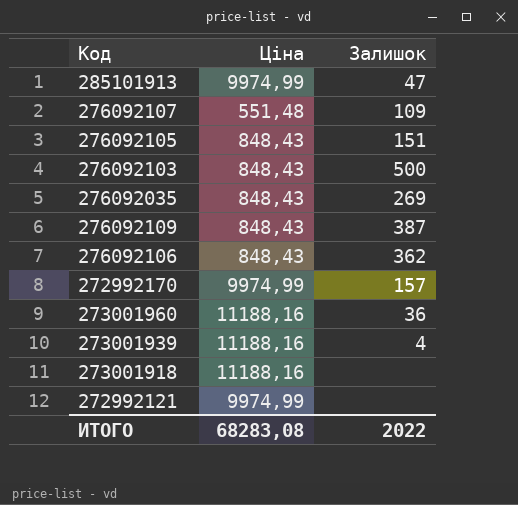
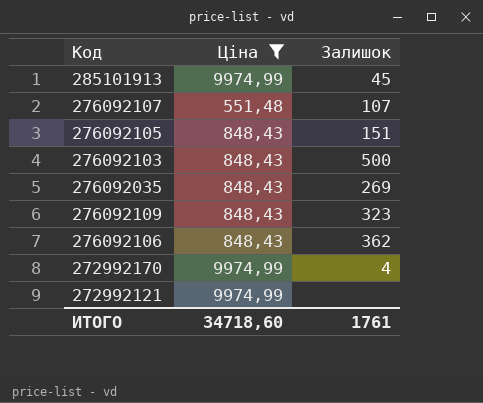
filter: none -> Ціна != 11188,16
285101913 | Залишок: 47 -> 45
276092107 | Залишок: 109 -> 107
276092109 | Залишок: 387 -> 323
272992170 | Залишок: 157 -> 4
ИТОГО | Ціна: 68283,08 -> 34718,60
ИТОГО | Залишок: 2022 -> 1761

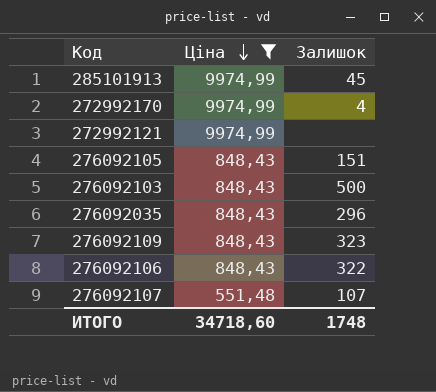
row order: none -> Ціна descending
276092035 | Залишок: 269 -> 296
276092106 | Залишок: 362 -> 322
ИТОГО | Залишок: 1761 -> 1748

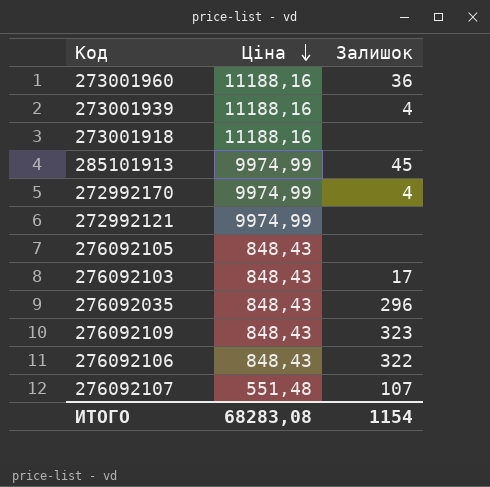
filter: Ціна != 11188,16 -> none
276092105 | Залишок: 151 -> none
276092103 | Залишок: 500 -> 17
ИТОГО | Ціна: 34718,60 -> 68283,08
ИТОГО | Залишок: 1748 -> 1154

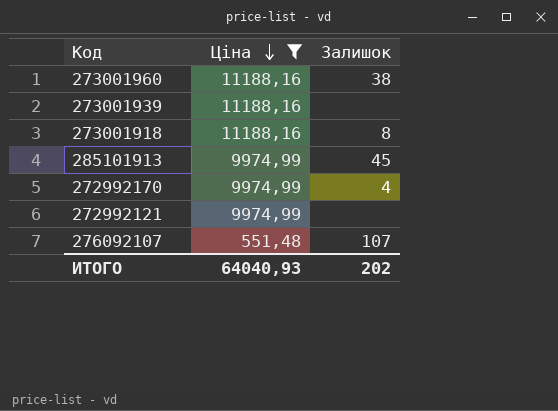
filter: none -> Ціна != 848,43
273001960 | Залишок: 36 -> 38
273001939 | Залишок: 4 -> none
273001918 | Залишок: none -> 8
ИТОГО | Ціна: 68283,08 -> 64040,93
ИТОГО | Залишок: 1154 -> 202

